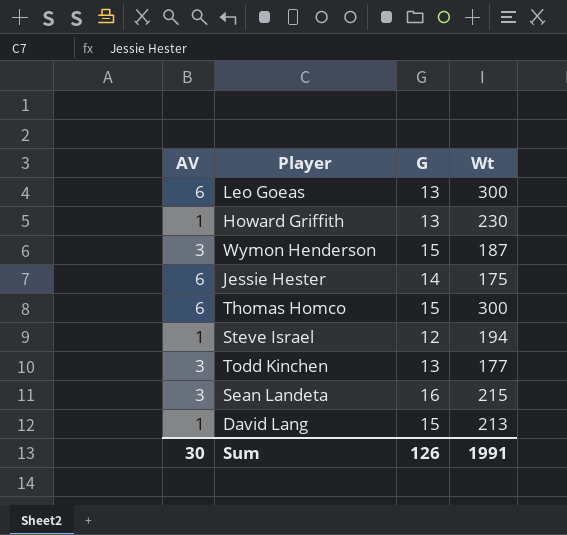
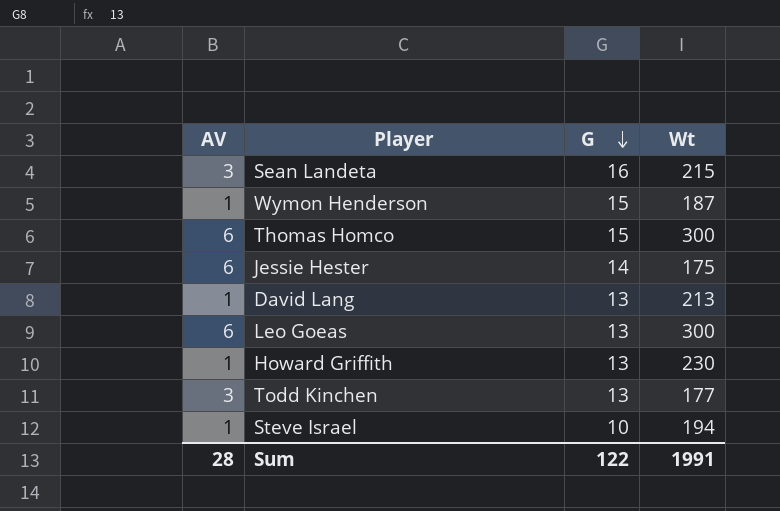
row order: none -> G descending
Wymon Henderson | AV: 3 -> 1
David Lang | G: 15 -> 13
Steve Israel | G: 12 -> 10
Sum | AV: 30 -> 28
Sum | G: 126 -> 122

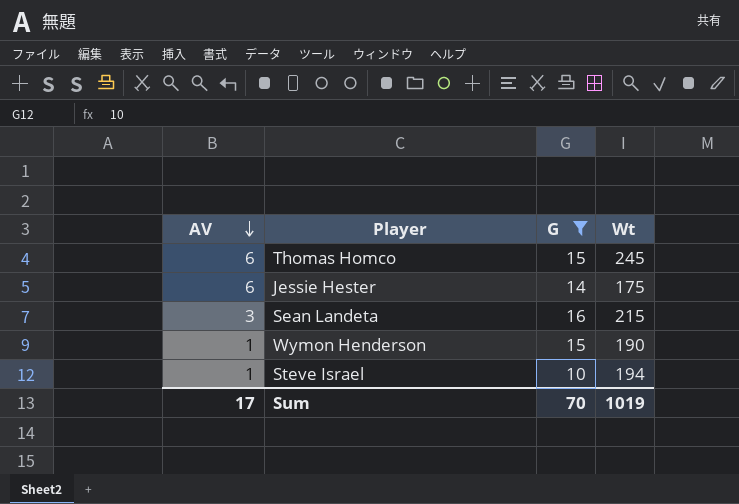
filter: none -> G != 13
row order: G descending -> AV descending
Thomas Homco | Wt: 300 -> 245
Wymon Henderson | Wt: 187 -> 190
Sum | AV: 28 -> 17
Sum | G: 122 -> 70
Sum | Wt: 1991 -> 1019

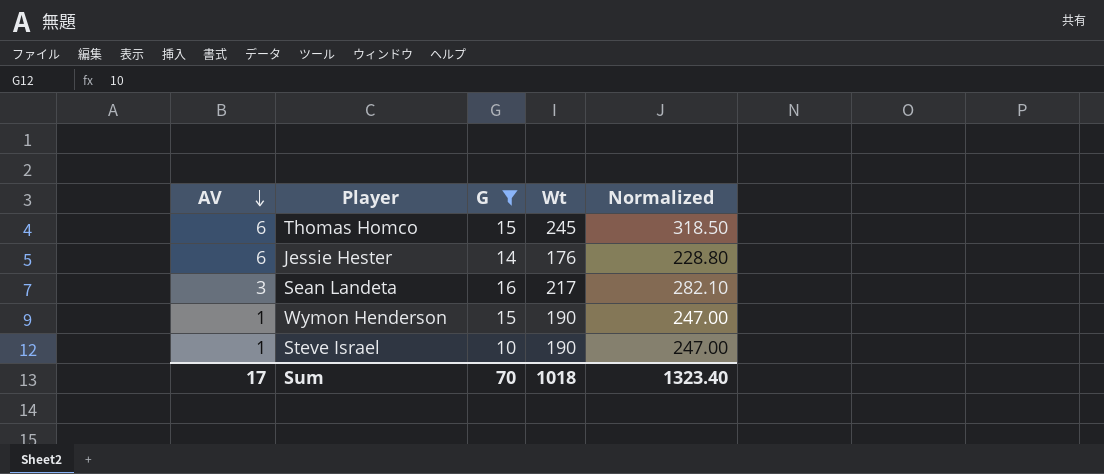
column Normalized | formula: none -> [Wt] * 1.3
Jessie Hester | Wt: 175 -> 176
Sean Landeta | Wt: 215 -> 217
Steve Israel | Wt: 194 -> 190
Sum | Wt: 1019 -> 1018

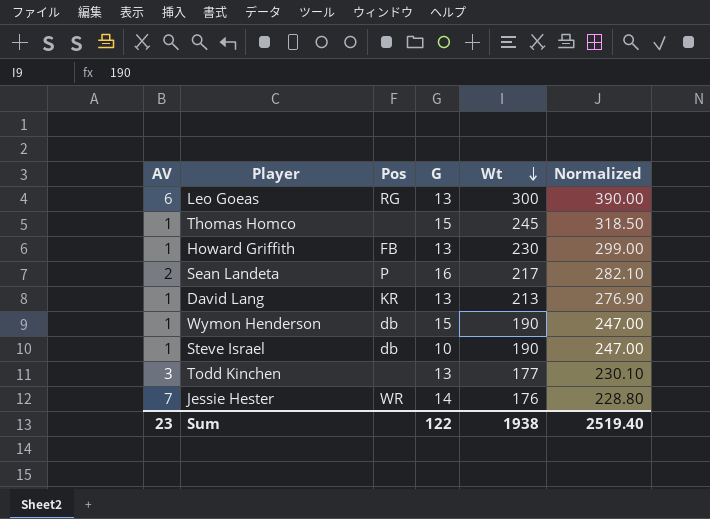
filter: G != 13 -> none
row order: AV descending -> Wt descending
column Pos | position: none -> 3
Thomas Homco | AV: 6 -> 1
Sean Landeta | AV: 3 -> 2
Jessie Hester | AV: 6 -> 7
Sum | AV: 17 -> 23
Sum | G: 70 -> 122
Sum | Wt: 1018 -> 1938
Sum | Normalized: 1323.40 -> 2519.40

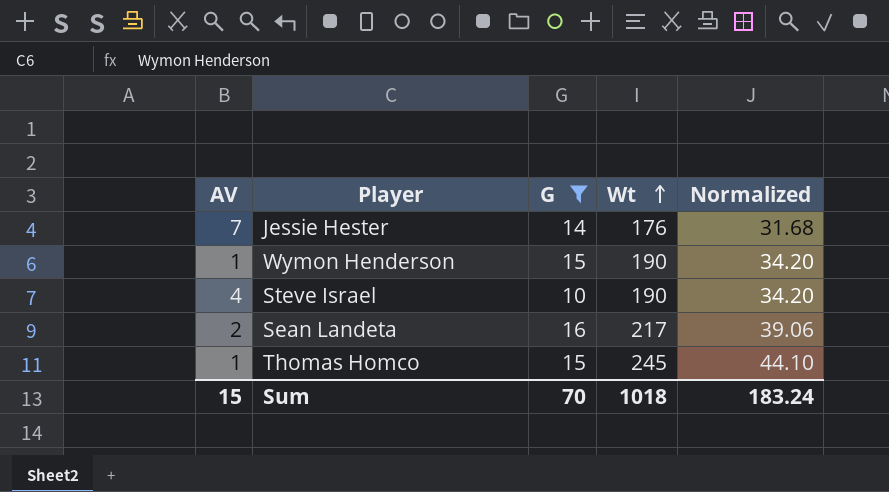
filter: none -> G != 13
row order: Wt descending -> Wt ascending
column Pos | position: 3 -> none
column Normalized | formula: [Wt] * 1.3 -> [Wt] * 0.18
Steve Israel | AV: 1 -> 4
Sum | AV: 23 -> 15
Sum | G: 122 -> 70
Sum | Wt: 1938 -> 1018
Sum | Normalized: 2519.40 -> 183.24

